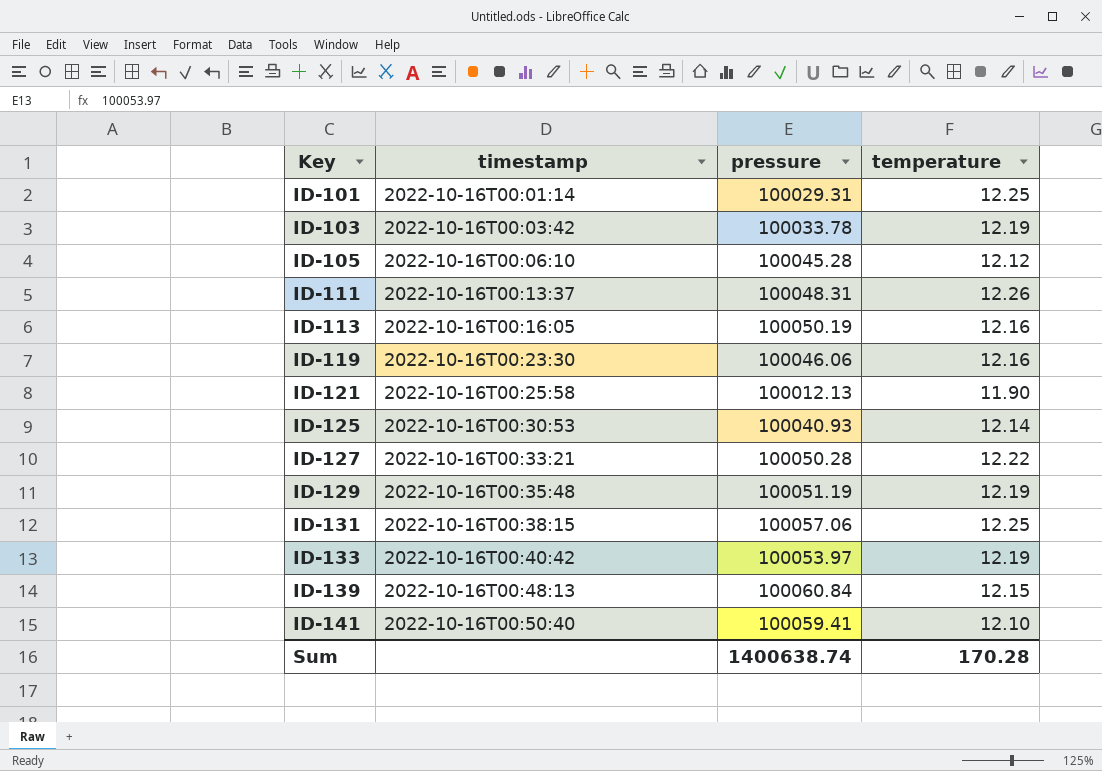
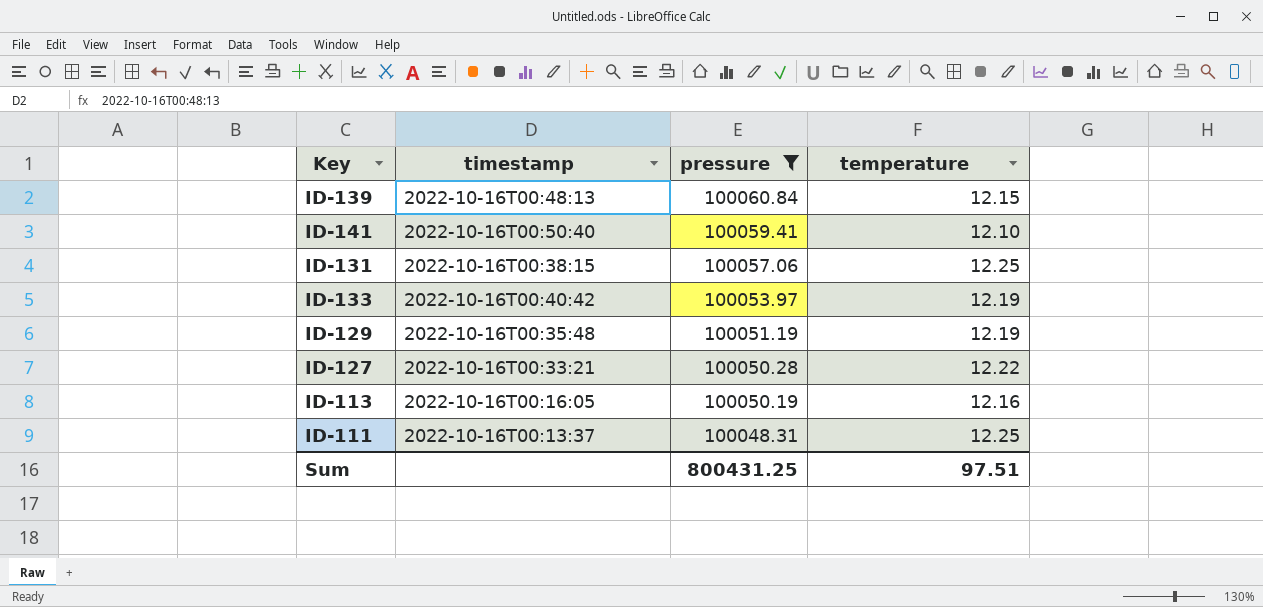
filter: none -> pressure >= 100048.31
row order: Key ascending -> pressure descending
ID-111 | temperature: 12.26 -> 12.25
Sum | pressure: 1400638.74 -> 800431.25
Sum | temperature: 170.28 -> 97.51

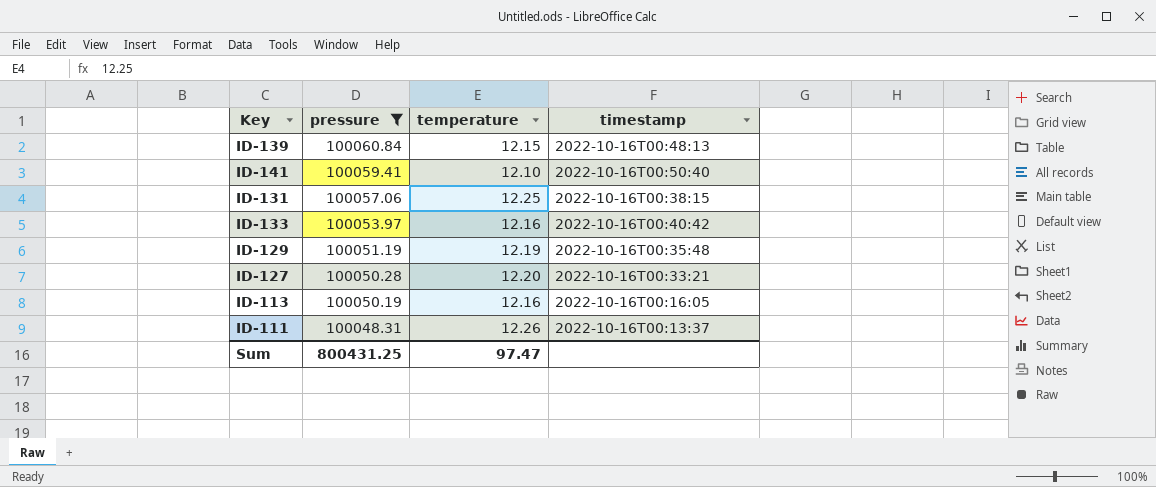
column timestamp | position: 2 -> 4
ID-133 | temperature: 12.19 -> 12.16
ID-127 | temperature: 12.22 -> 12.20
ID-111 | temperature: 12.25 -> 12.26
Sum | temperature: 97.51 -> 97.47

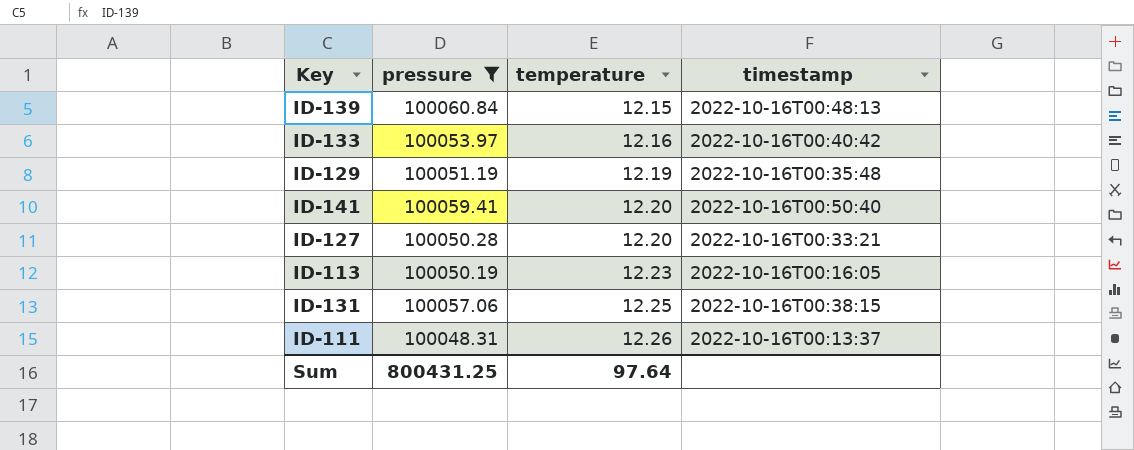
row order: pressure descending -> temperature ascending
ID-141 | temperature: 12.10 -> 12.20
ID-113 | temperature: 12.16 -> 12.23
Sum | temperature: 97.47 -> 97.64

